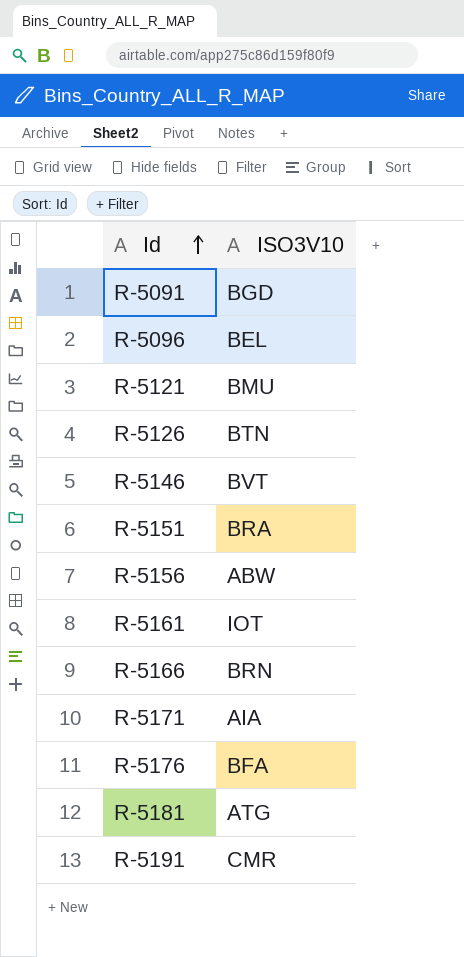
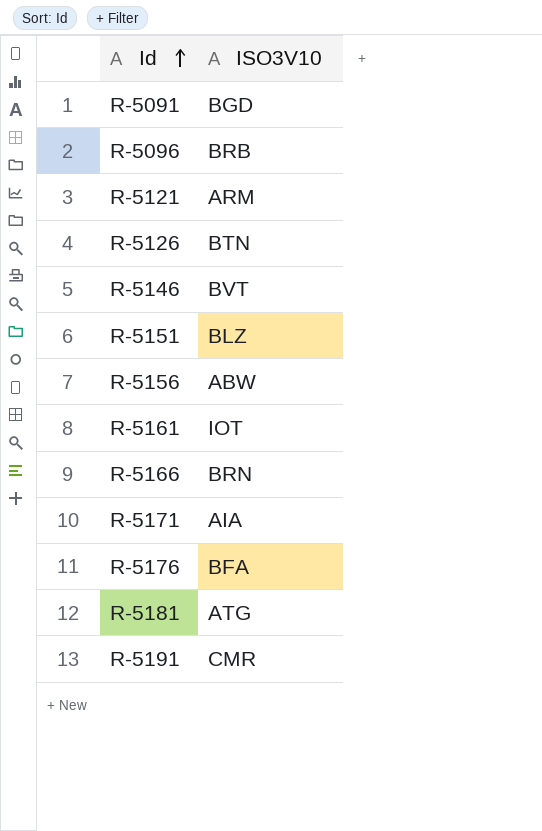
R-5096 | ISO3V10: BEL -> BRB
R-5121 | ISO3V10: BMU -> ARM
R-5151 | ISO3V10: BRA -> BLZ

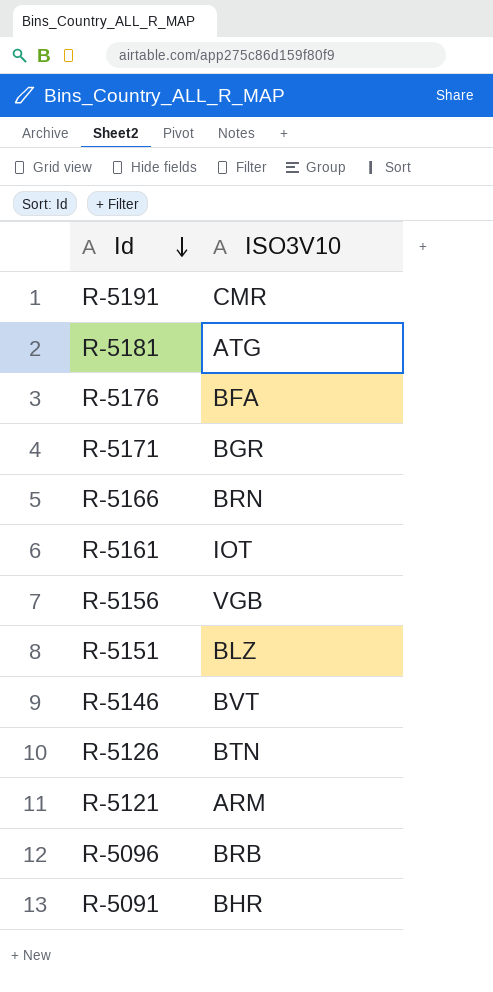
row order: Id ascending -> Id descending
R-5171 | ISO3V10: AIA -> BGR
R-5156 | ISO3V10: ABW -> VGB
R-5091 | ISO3V10: BGD -> BHR

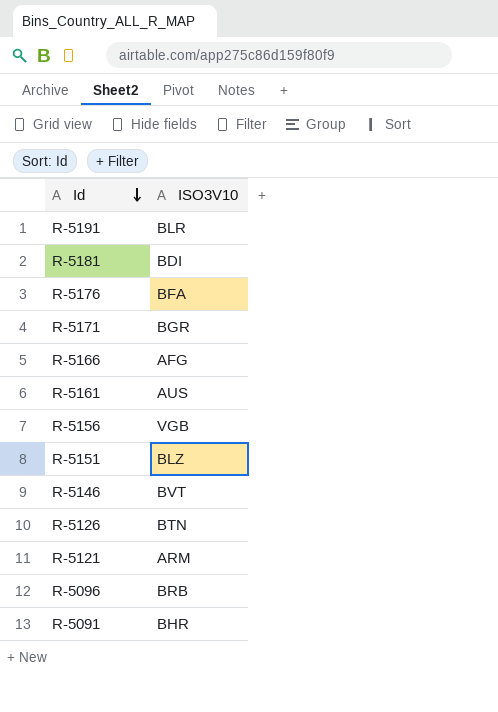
R-5191 | ISO3V10: CMR -> BLR
R-5181 | ISO3V10: ATG -> BDI
R-5166 | ISO3V10: BRN -> AFG
R-5161 | ISO3V10: IOT -> AUS

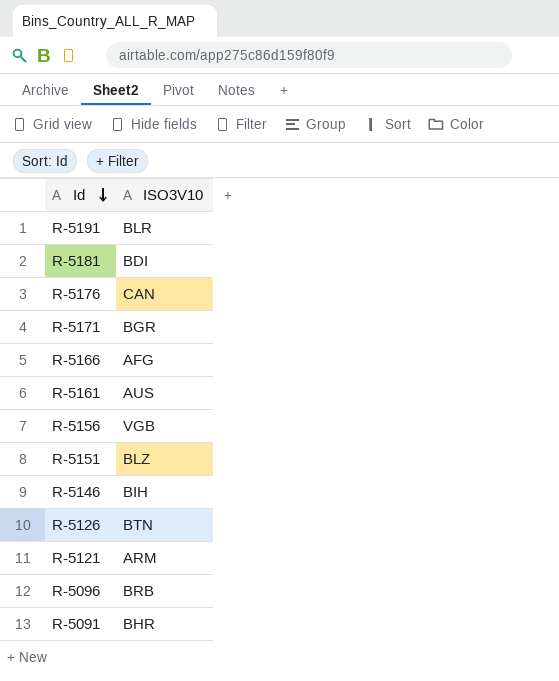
R-5176 | ISO3V10: BFA -> CAN
R-5146 | ISO3V10: BVT -> BIH

